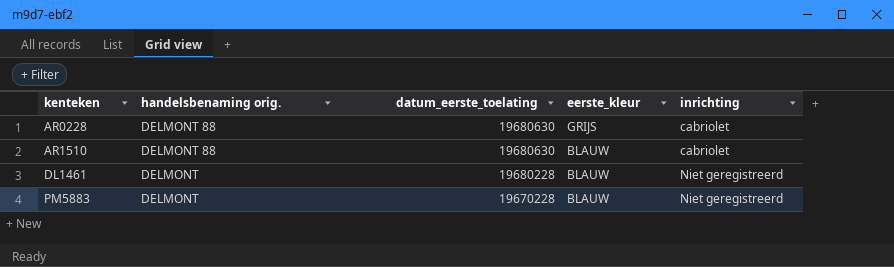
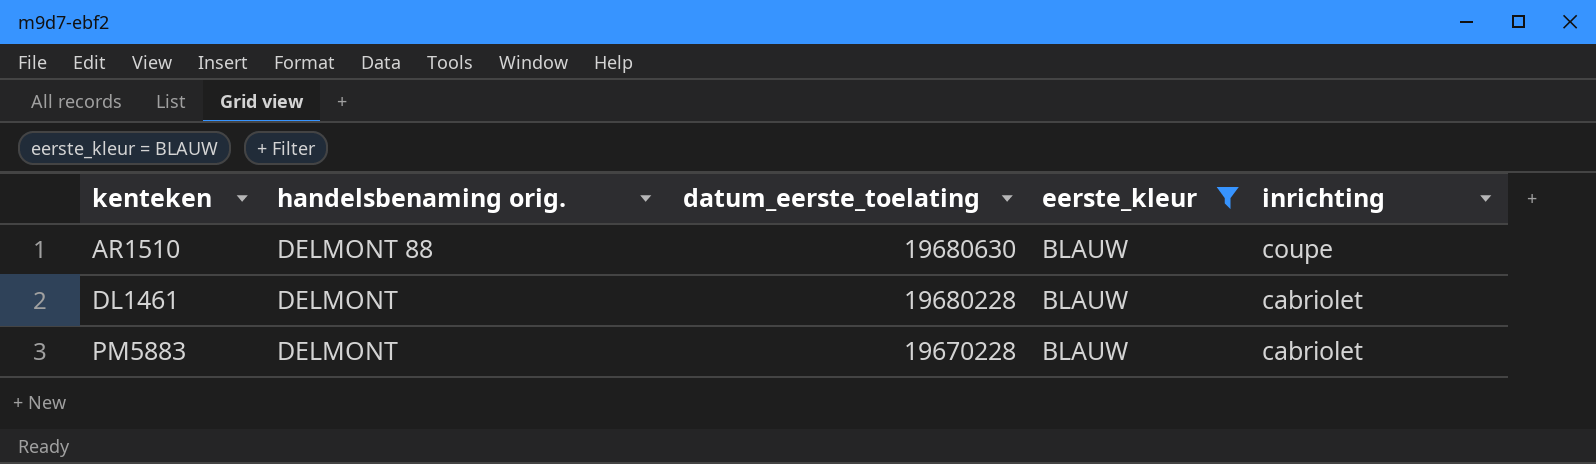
filter: none -> eerste_kleur = BLAUW
AR1510 | inrichting: cabriolet -> coupe
DL1461 | inrichting: Niet geregistreerd -> cabriolet
PM5883 | inrichting: Niet geregistreerd -> cabriolet

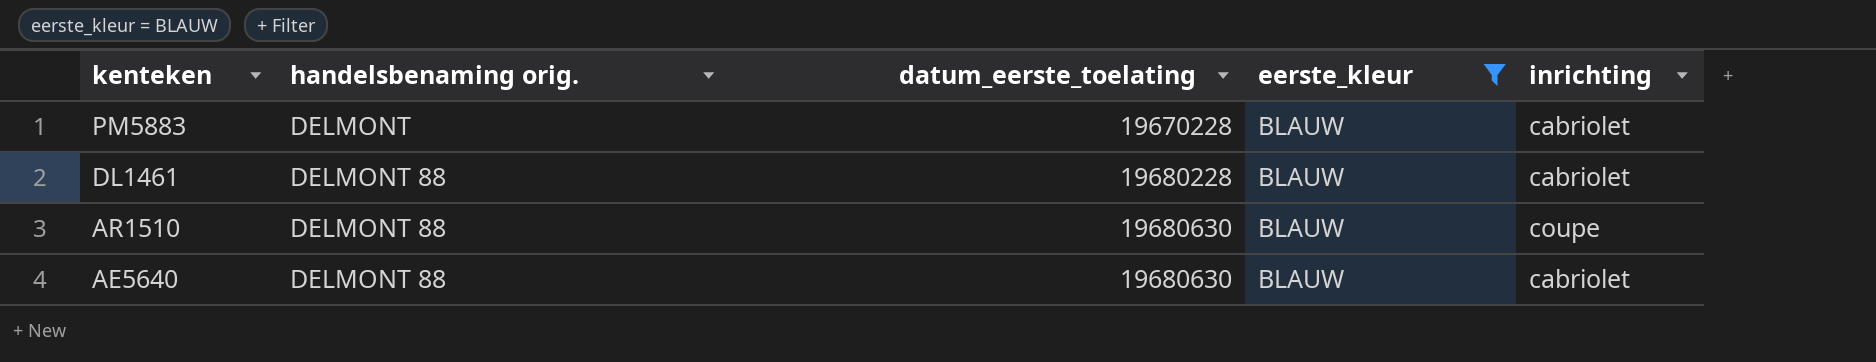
row order: kenteken ascending -> kenteken descending
DL1461 | handelsbenaming orig.: DELMONT -> DELMONT 88
row AE5640: none -> DELMONT 88 | 19680630 | BLAUW | cabriolet

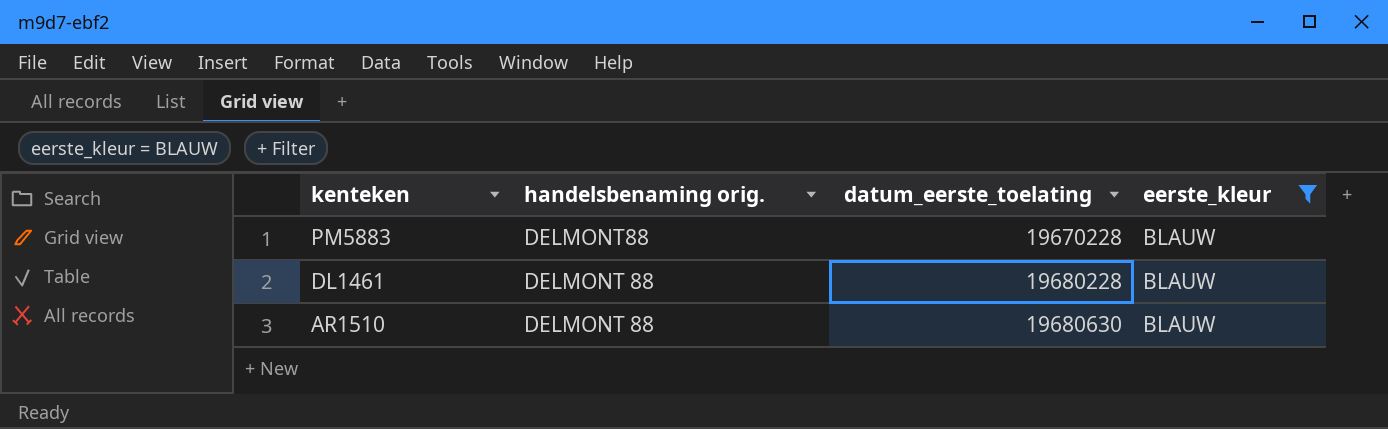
column inrichting | position: 5 -> none
row AE5640: DELMONT 88 | 19680630 | BLAUW | cabriolet -> none
PM5883 | handelsbenaming orig.: DELMONT -> DELMONT88

